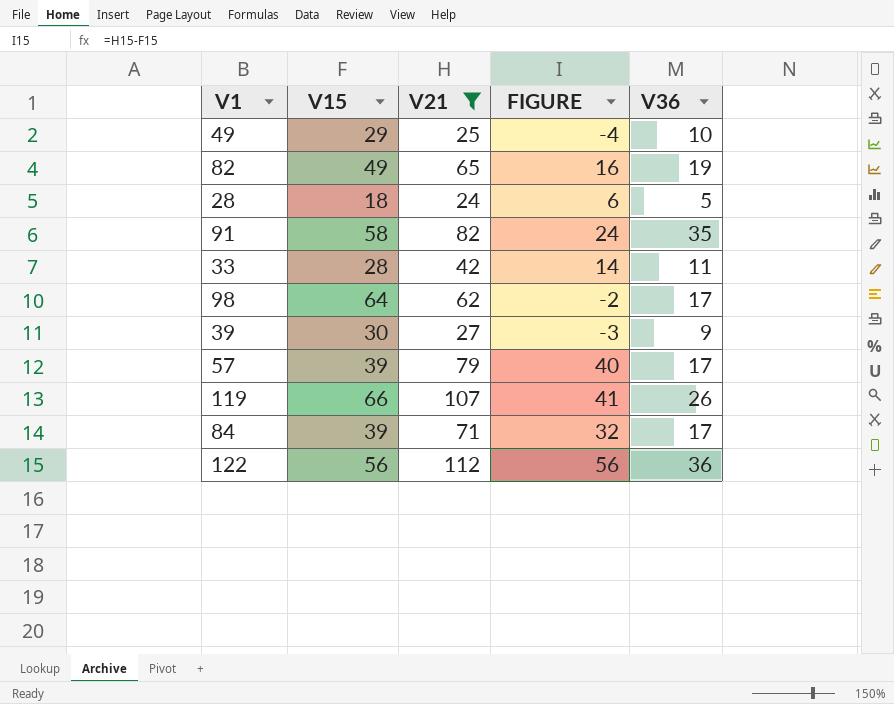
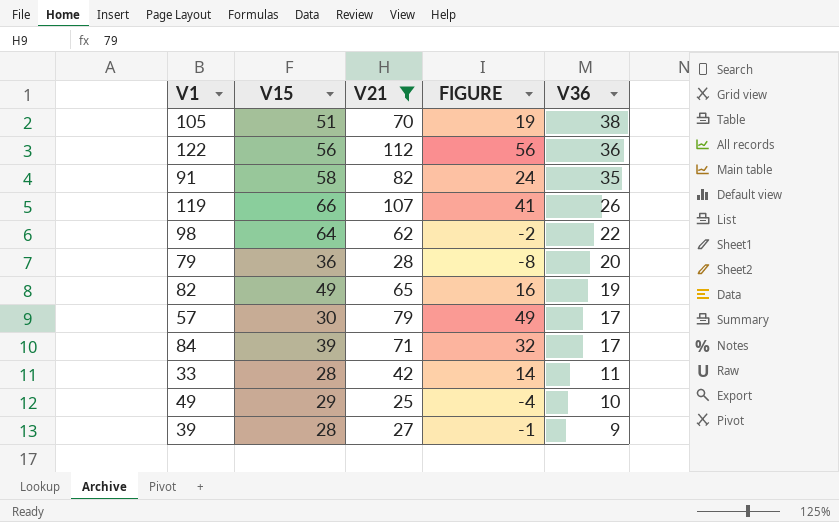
row order: none -> V36 descending
row 28: 18 | 24 | 6 | 5 -> none
row 105: none -> 51 | 70 | 19 | 38
98 | V36: 17 -> 22
row 79: none -> 36 | 28 | -8 | 20
57 | V15: 39 -> 30
57 | FIGURE: 40 -> 49
39 | V15: 30 -> 28
39 | FIGURE: -3 -> -1

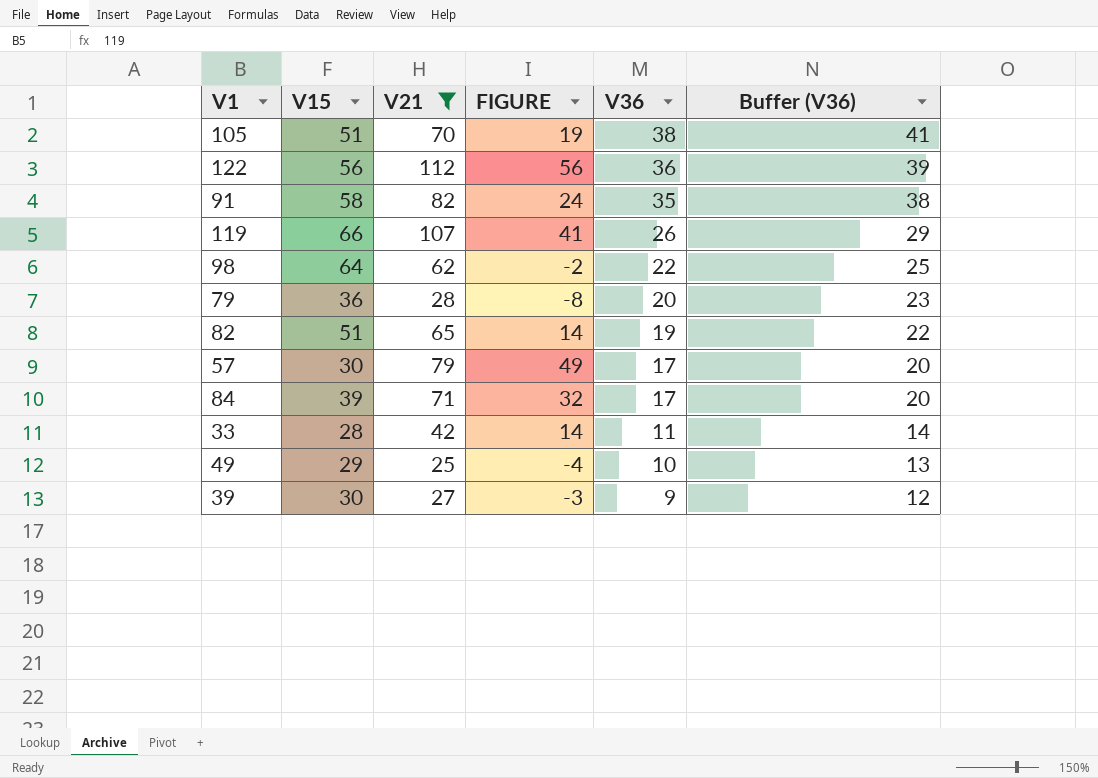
column Buffer (V36) | formula: none -> [V36] + 3
82 | V15: 49 -> 51
82 | FIGURE: 16 -> 14
39 | V15: 28 -> 30
39 | FIGURE: -1 -> -3

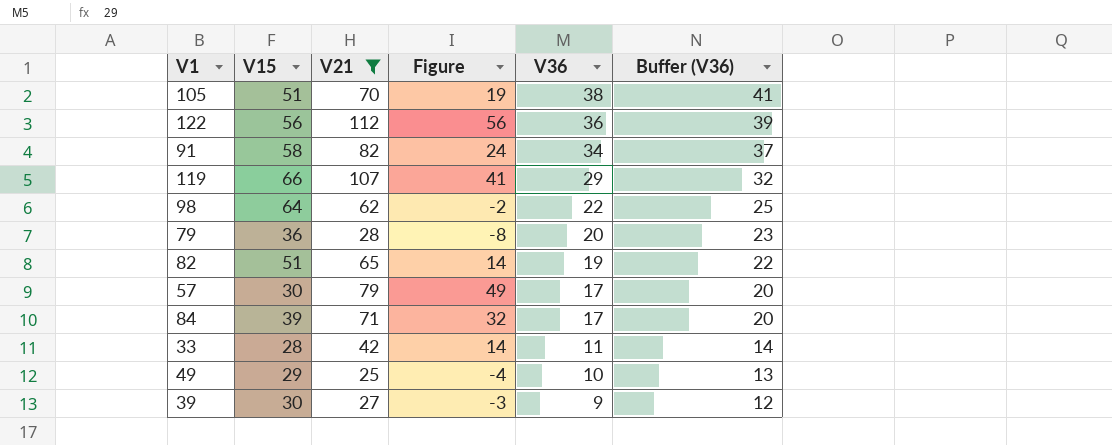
column name: FIGURE -> Figure
91 | V36: 35 -> 34
91 | Buffer (V36): 38 -> 37
119 | V36: 26 -> 29
119 | Buffer (V36): 29 -> 32

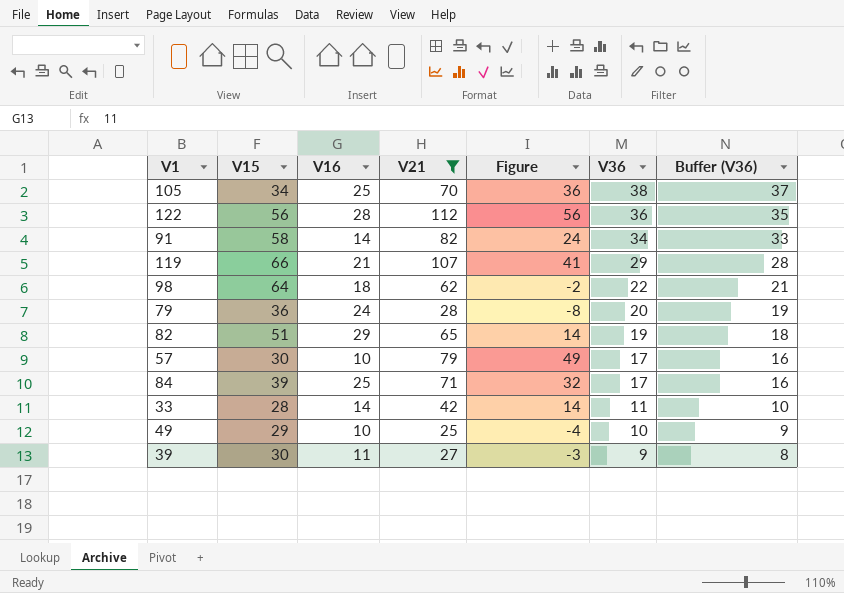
column V16 | position: none -> 3
column Buffer (V36) | formula: [V36] + 3 -> [V36] - 1
105 | V15: 51 -> 34
105 | Figure: 19 -> 36

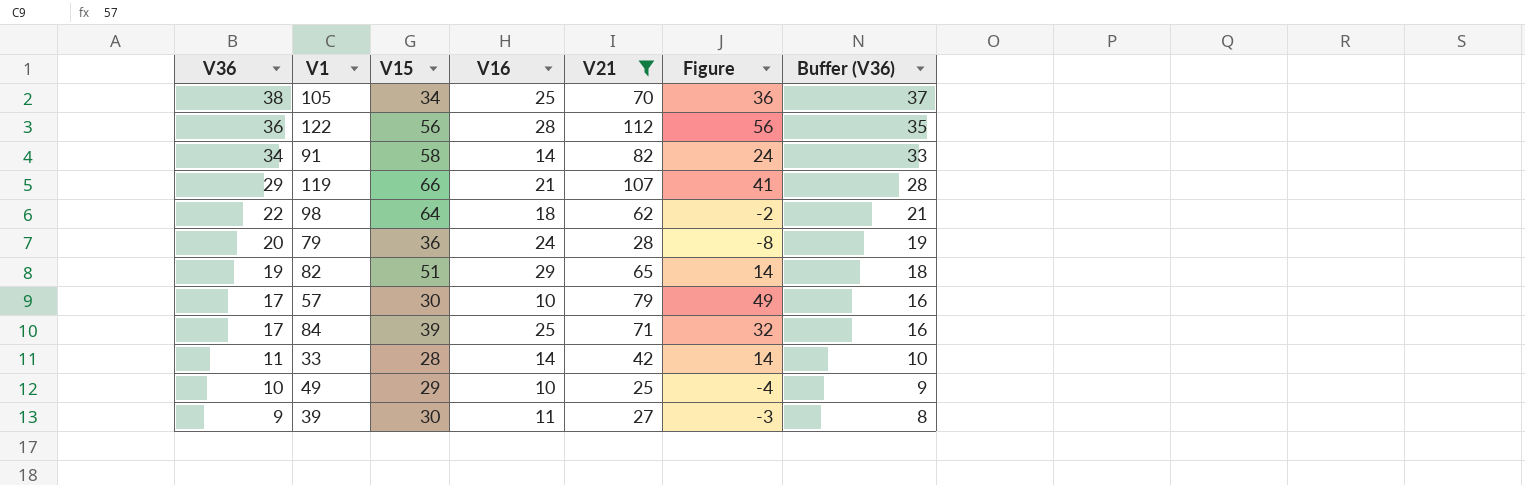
column V36 | position: 6 -> 1

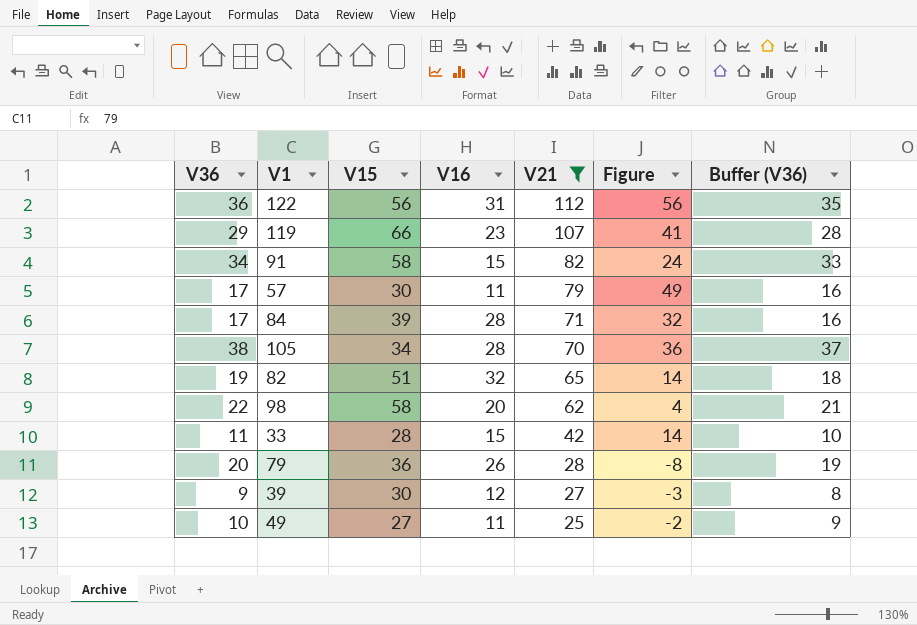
row order: V36 descending -> V21 descending
122 | V16: 28 -> 31
119 | V16: 21 -> 23
91 | V16: 14 -> 15
57 | V16: 10 -> 11
84 | V16: 25 -> 28
105 | V16: 25 -> 28
82 | V16: 29 -> 32
98 | V15: 64 -> 58
98 | V16: 18 -> 20
98 | Figure: -2 -> 4
33 | V16: 14 -> 15
79 | V16: 24 -> 26
39 | V16: 11 -> 12
49 | V15: 29 -> 27
49 | V16: 10 -> 11
49 | Figure: -4 -> -2

